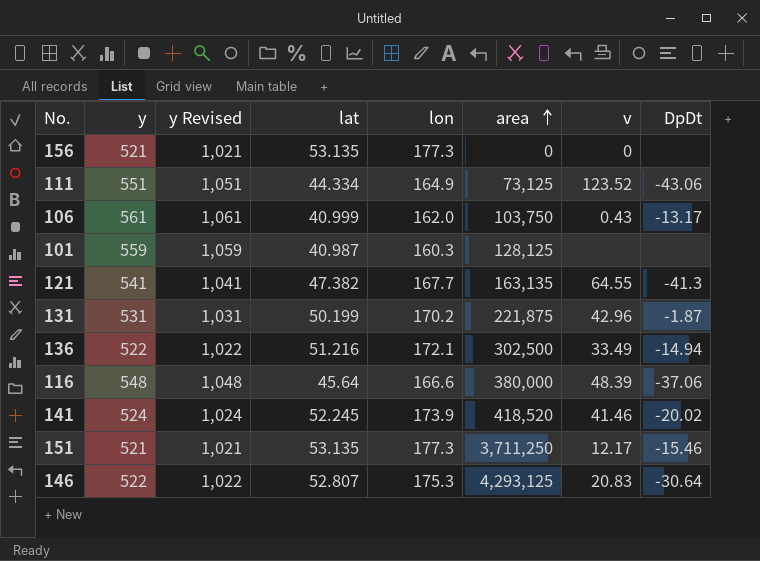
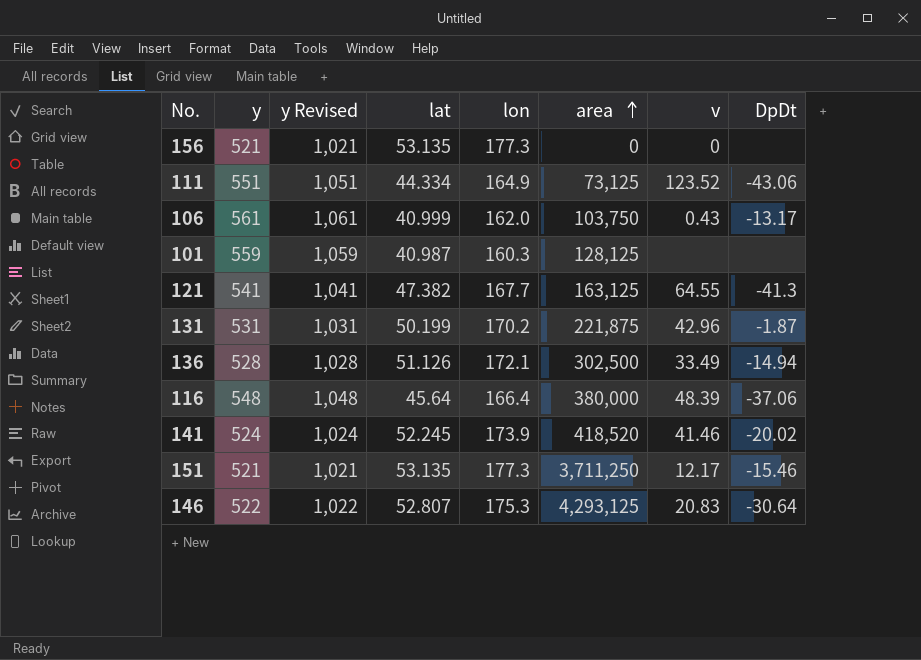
121 | area: 163,135 -> 163,125
136 | y: 522 -> 528
136 | y Revised: 1,022 -> 1,028
136 | lat: 51.216 -> 51.126
116 | lon: 166.6 -> 166.4

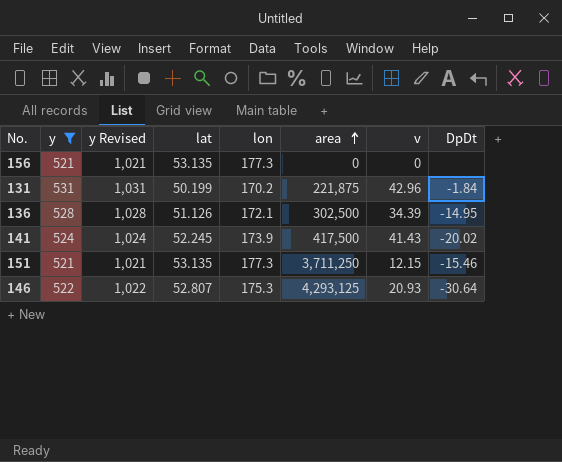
filter: none -> y <= 531
131 | DpDt: -1.87 -> -1.84
136 | v: 33.49 -> 34.39
136 | DpDt: -14.94 -> -14.95
141 | area: 418,520 -> 417,500
141 | v: 41.46 -> 41.43
151 | v: 12.17 -> 12.15
146 | v: 20.83 -> 20.93

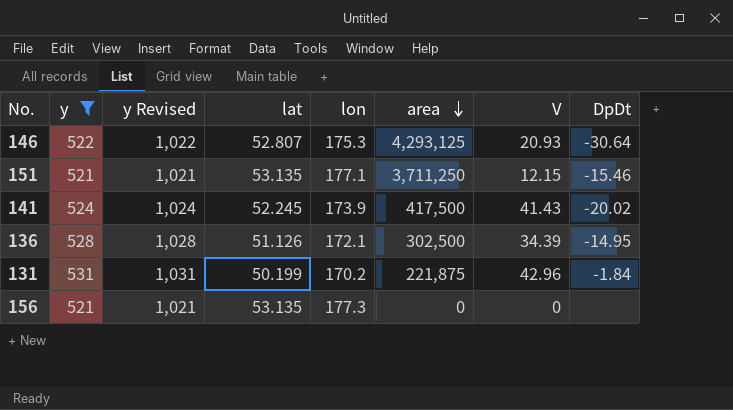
row order: area ascending -> area descending
column name: v -> V
151 | lon: 177.3 -> 177.1

